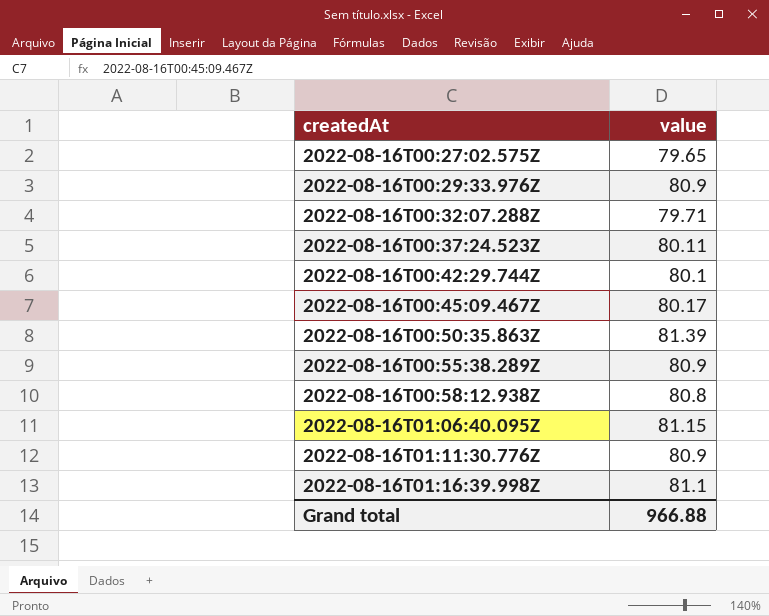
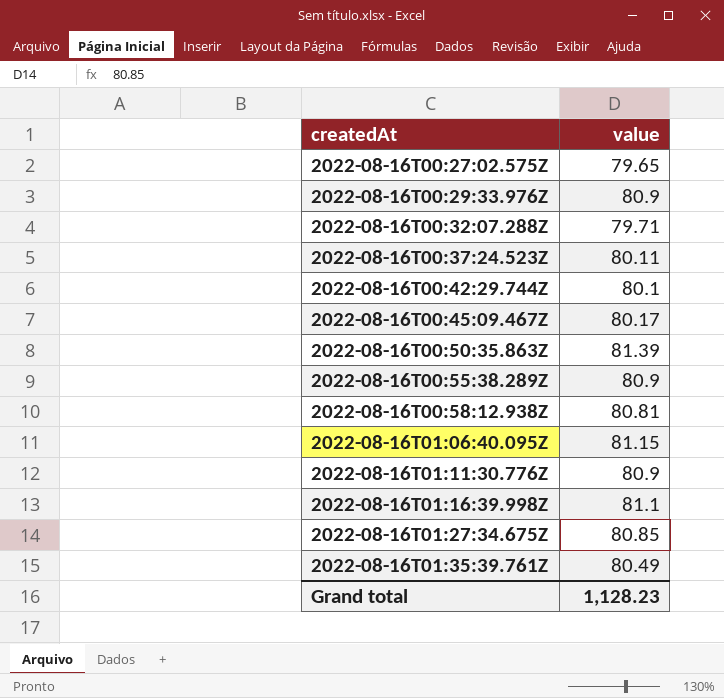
2022-08-16T00:58:12.938Z | value: 80.8 -> 80.81
row 2022-08-16T01:27:34.675Z: none -> 80.85
row 2022-08-16T01:35:39.761Z: none -> 80.49
Grand total | value: 966.88 -> 1,128.23

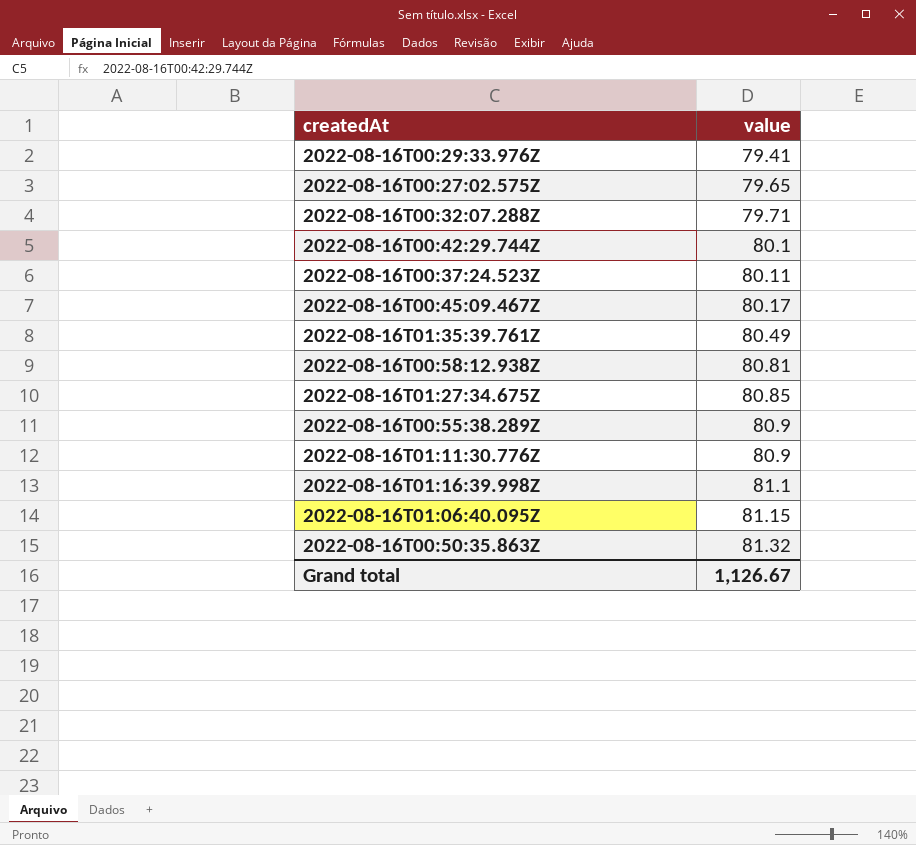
row order: createdAt ascending -> value ascending
2022-08-16T00:29:33.976Z | value: 80.9 -> 79.41
2022-08-16T00:50:35.863Z | value: 81.39 -> 81.32
Grand total | value: 1,128.23 -> 1,126.67

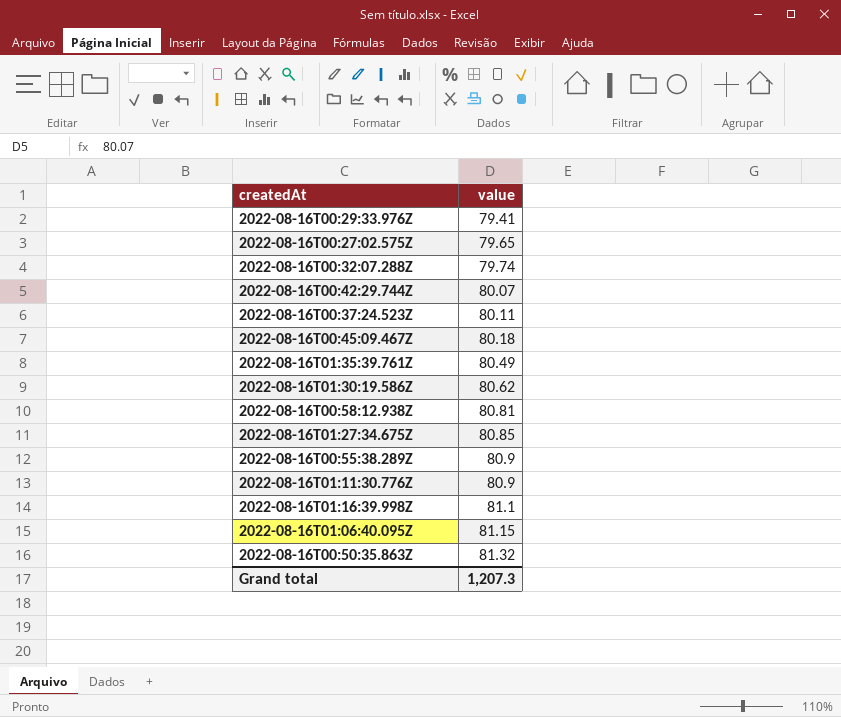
2022-08-16T00:32:07.288Z | value: 79.71 -> 79.74
2022-08-16T00:42:29.744Z | value: 80.1 -> 80.07
2022-08-16T00:45:09.467Z | value: 80.17 -> 80.18
row 2022-08-16T01:30:19.586Z: none -> 80.62
Grand total | value: 1,126.67 -> 1,207.3

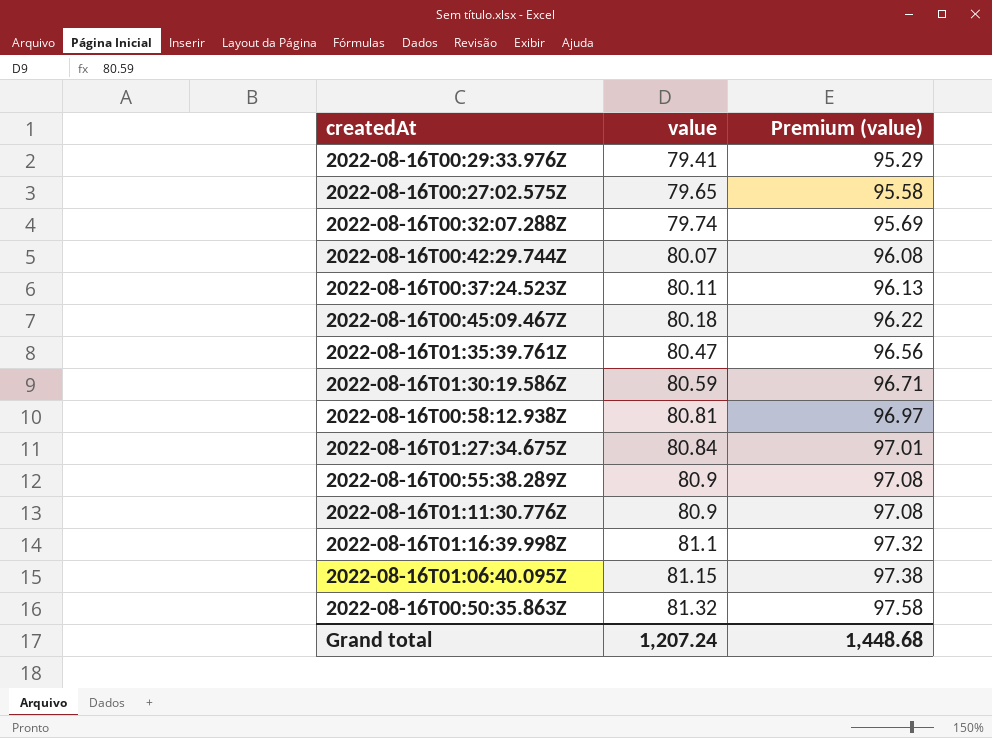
column Premium (value) | formula: none -> [value] * 1.2
2022-08-16T01:35:39.761Z | value: 80.49 -> 80.47
2022-08-16T01:30:19.586Z | value: 80.62 -> 80.59
2022-08-16T01:27:34.675Z | value: 80.85 -> 80.84
Grand total | value: 1,207.3 -> 1,207.24

